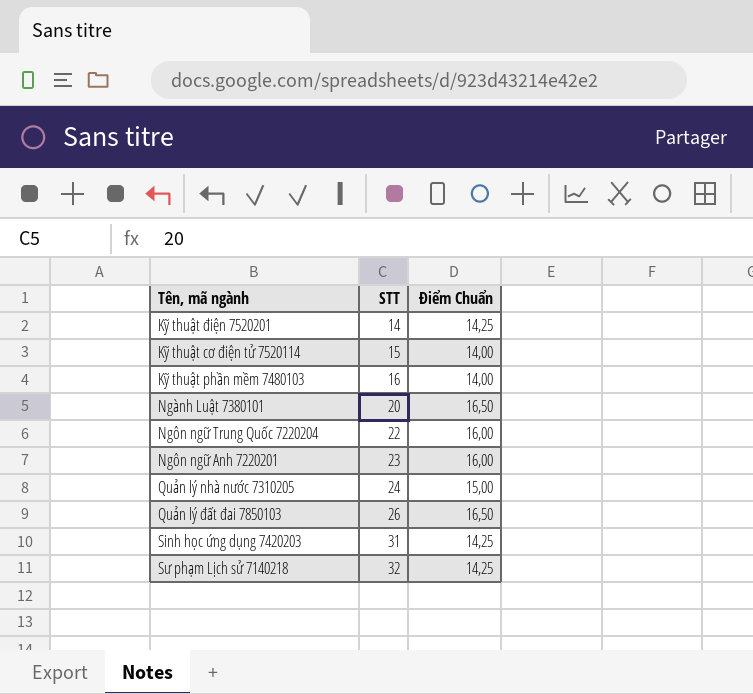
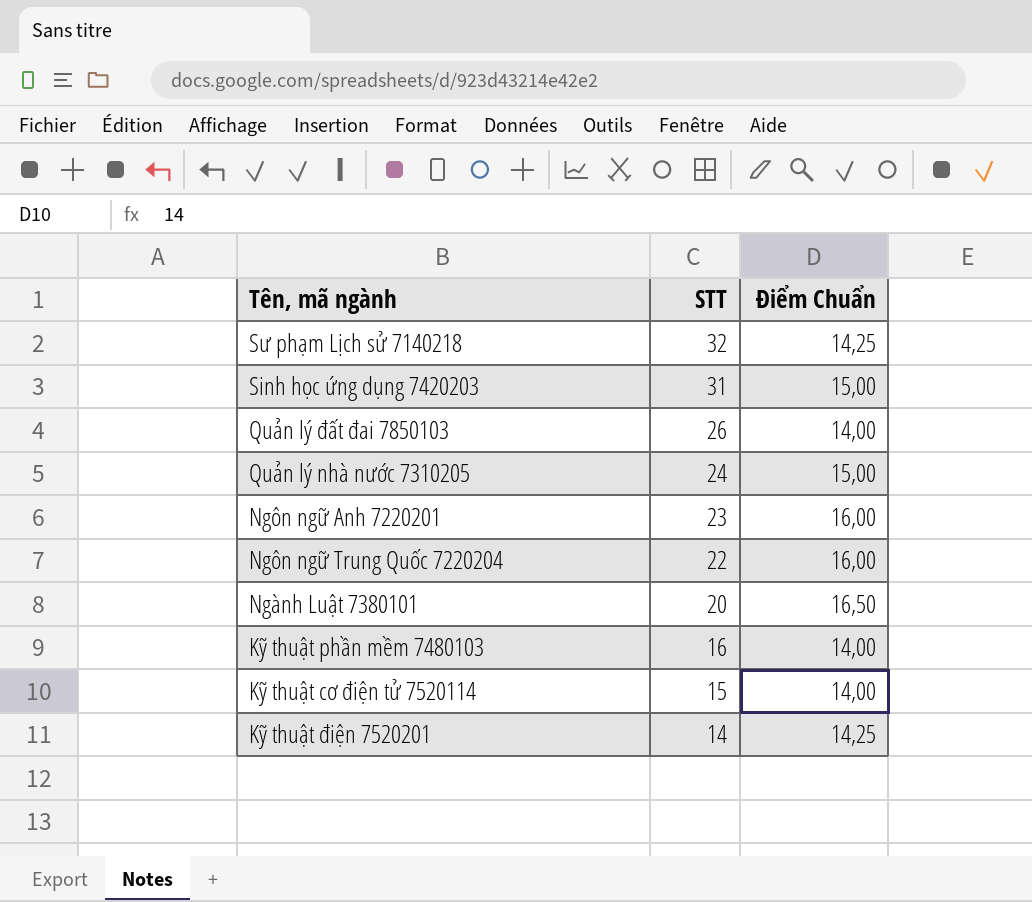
row order: STT ascending -> STT descending
Sinh học ứng dụng 7420203 | Điểm Chuẩn: 14,25 -> 15,00
Quản lý đất đai 7850103 | Điểm Chuẩn: 16,50 -> 14,00

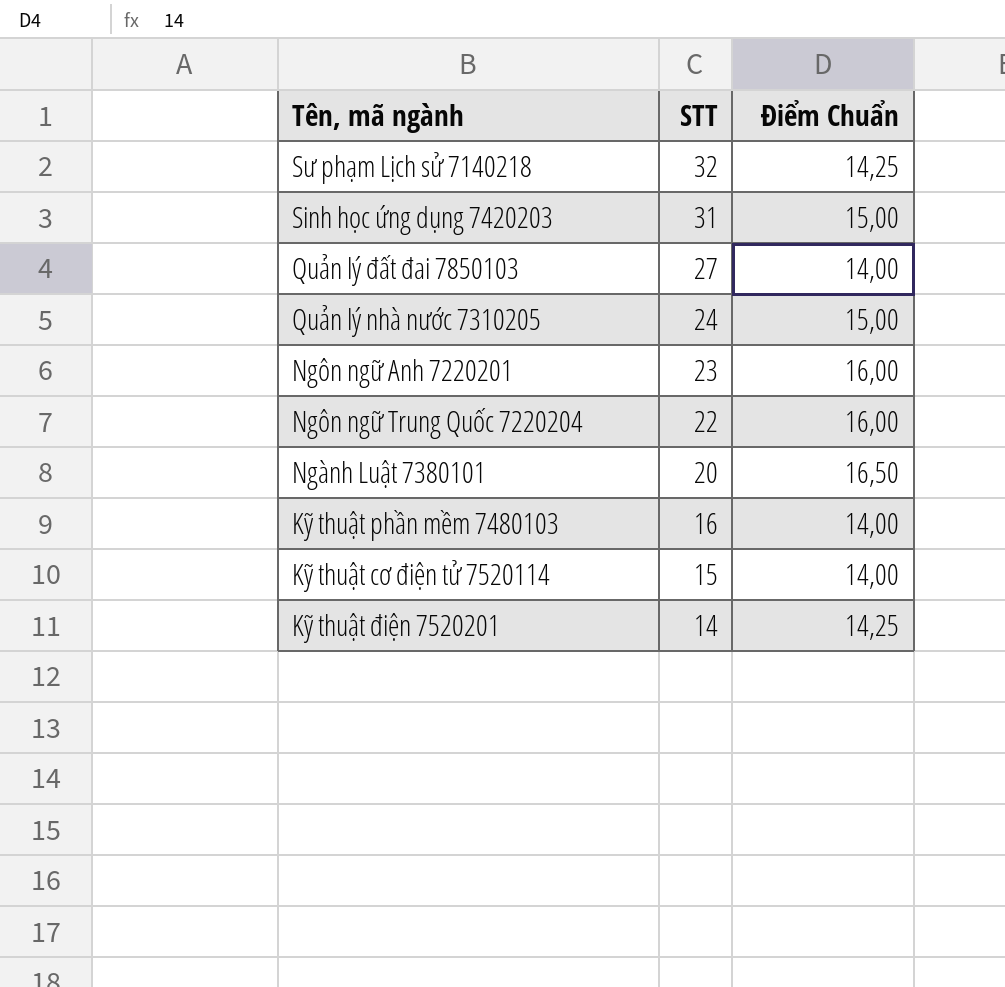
Quản lý đất đai 7850103 | STT: 26 -> 27

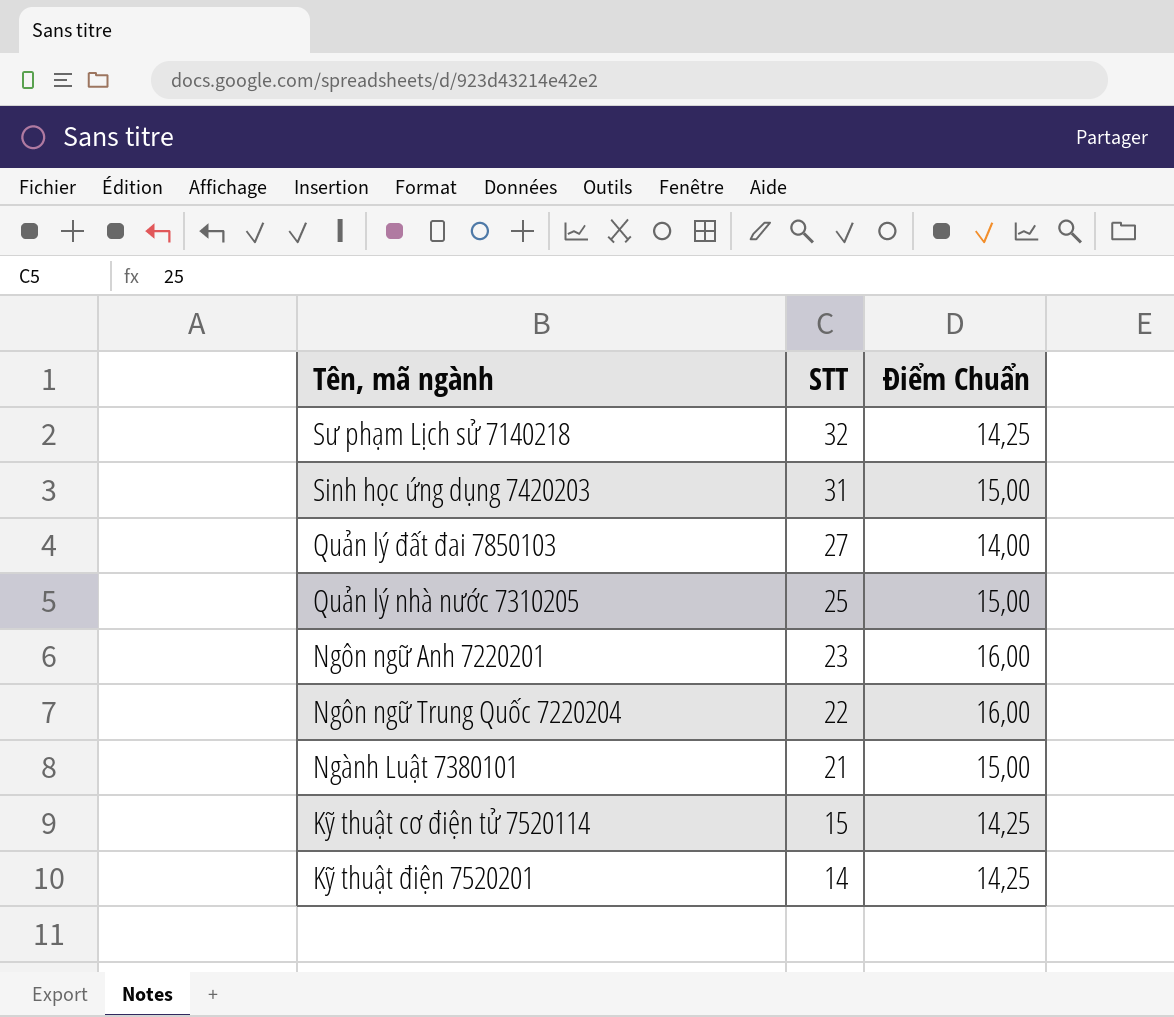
row Kỹ thuật phần mềm 7480103: 16 | 14,00 -> none
Quản lý nhà nước 7310205 | STT: 24 -> 25
Ngành Luật 7380101 | STT: 20 -> 21
Ngành Luật 7380101 | Điểm Chuẩn: 16,50 -> 15,00
Kỹ thuật cơ điện tử 7520114 | Điểm Chuẩn: 14,00 -> 14,25

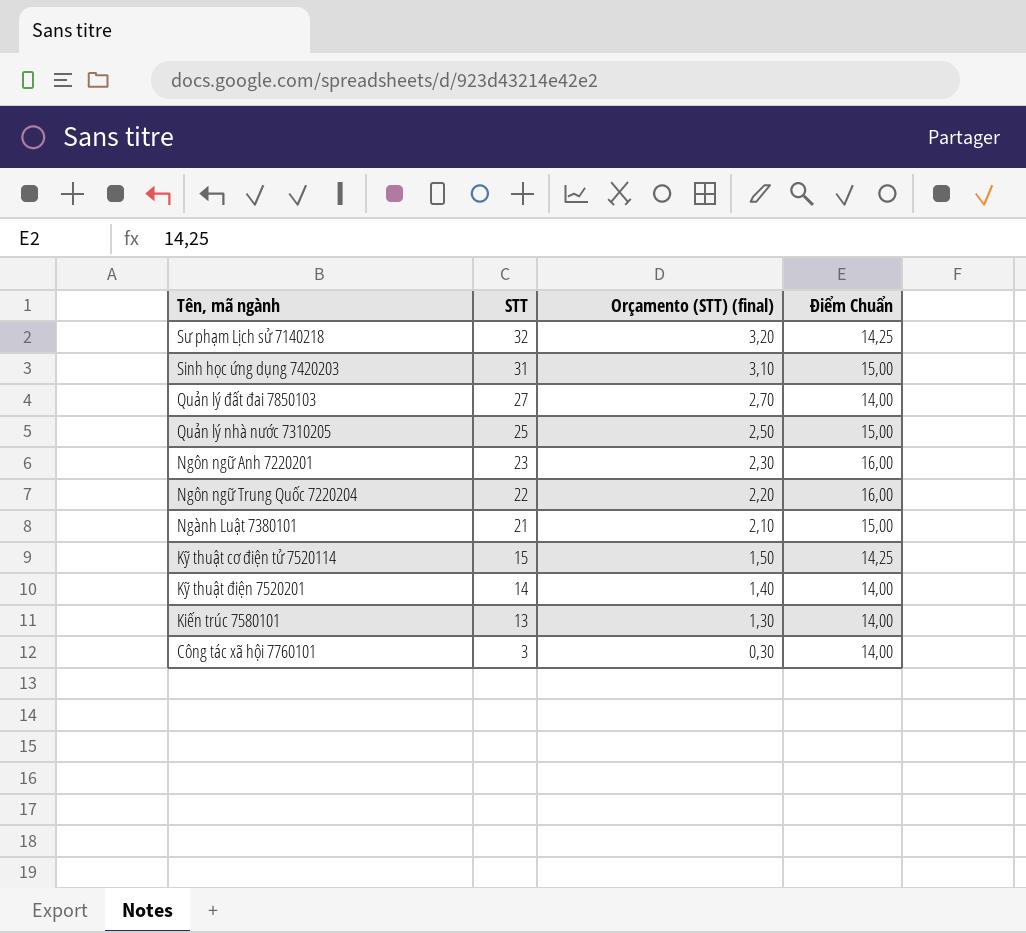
column Orçamento (STT) (final) | formula: none -> [STT] * 0,1
Kỹ thuật điện 7520201 | Điểm Chuẩn: 14,25 -> 14,00
row Kiến trúc 7580101: none -> 13 | 1,30 | 14,00
row Công tác xã hội 7760101: none -> 3 | 0,30 | 14,00

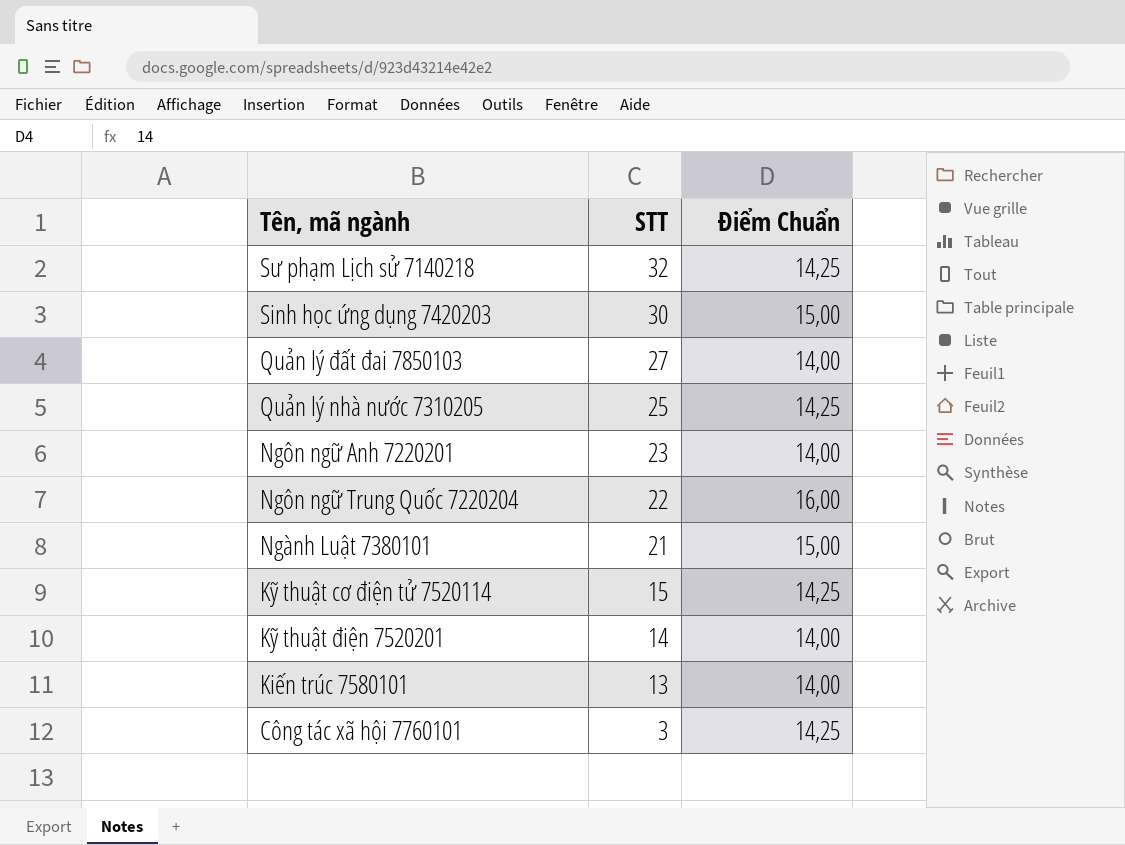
column Orçamento (STT) (final) | formula: [STT] * 0,1 -> none
Sinh học ứng dụng 7420203 | STT: 31 -> 30
Quản lý nhà nước 7310205 | Điểm Chuẩn: 15,00 -> 14,25
Ngôn ngữ Anh 7220201 | Điểm Chuẩn: 16,00 -> 14,00
Công tác xã hội 7760101 | Điểm Chuẩn: 14,00 -> 14,25

